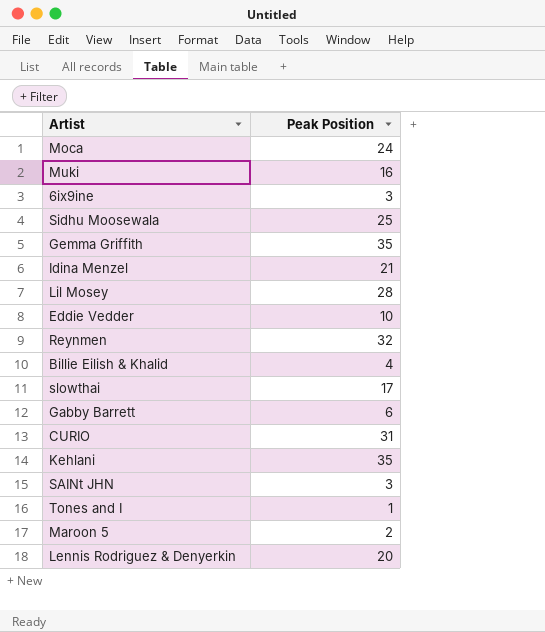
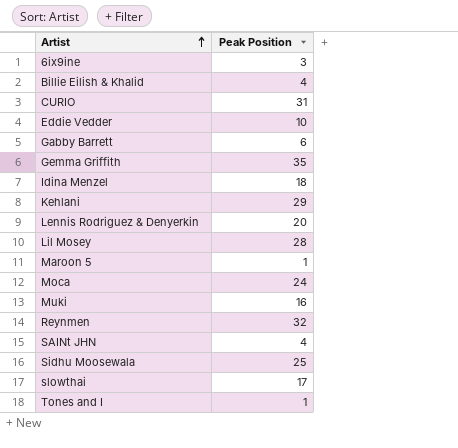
row order: none -> Artist ascending
Idina Menzel | Peak Position: 21 -> 18
Kehlani | Peak Position: 35 -> 29
Maroon 5 | Peak Position: 2 -> 1
SAINt JHN | Peak Position: 3 -> 4

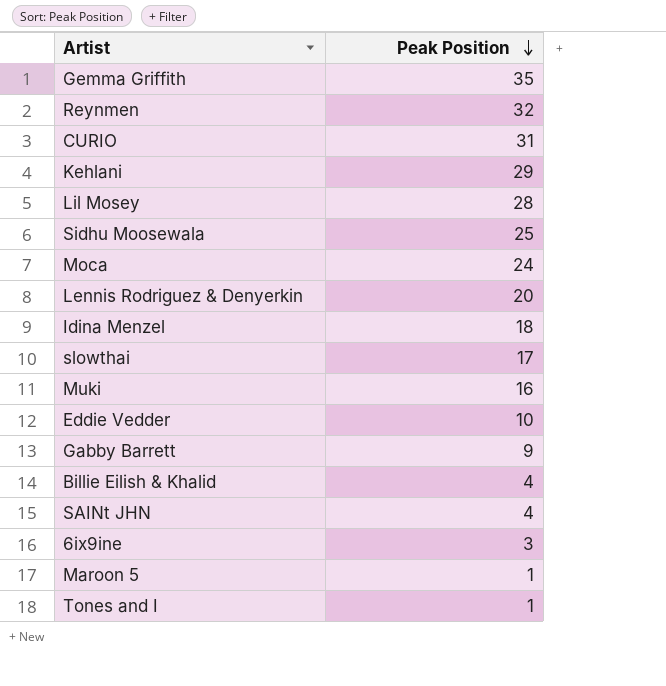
row order: Artist ascending -> Peak Position descending
Gabby Barrett | Peak Position: 6 -> 9

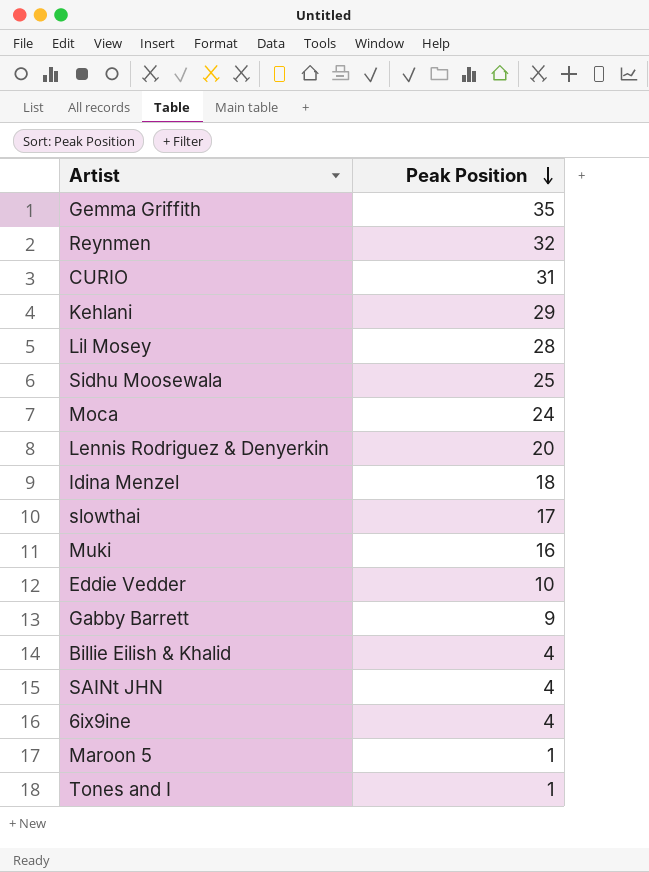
6ix9ine | Peak Position: 3 -> 4

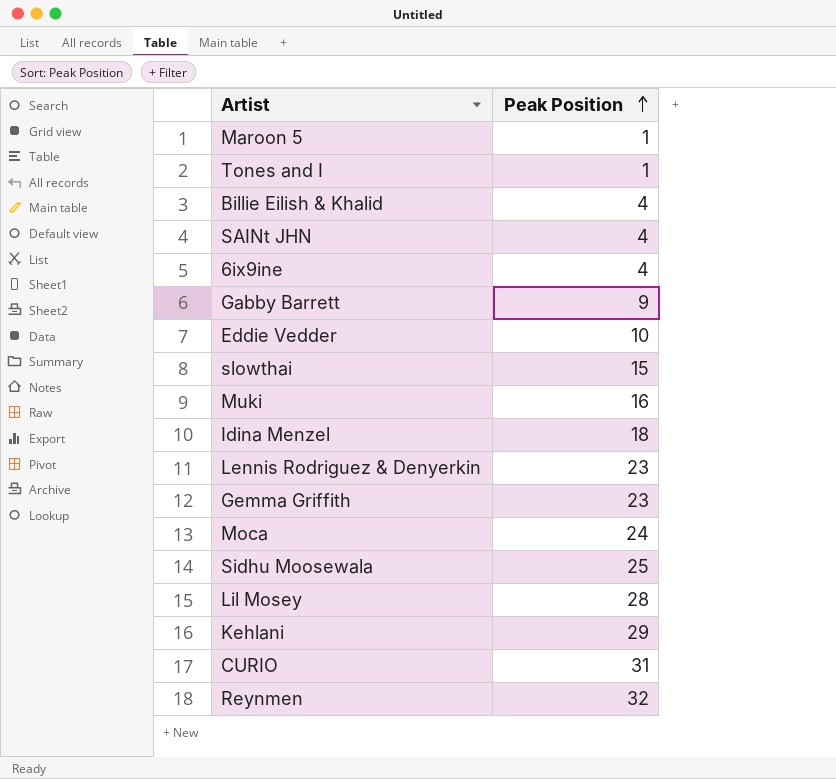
row order: Peak Position descending -> Peak Position ascending
slowthai | Peak Position: 17 -> 15
Lennis Rodriguez & Denyerkin | Peak Position: 20 -> 23
Gemma Griffith | Peak Position: 35 -> 23

